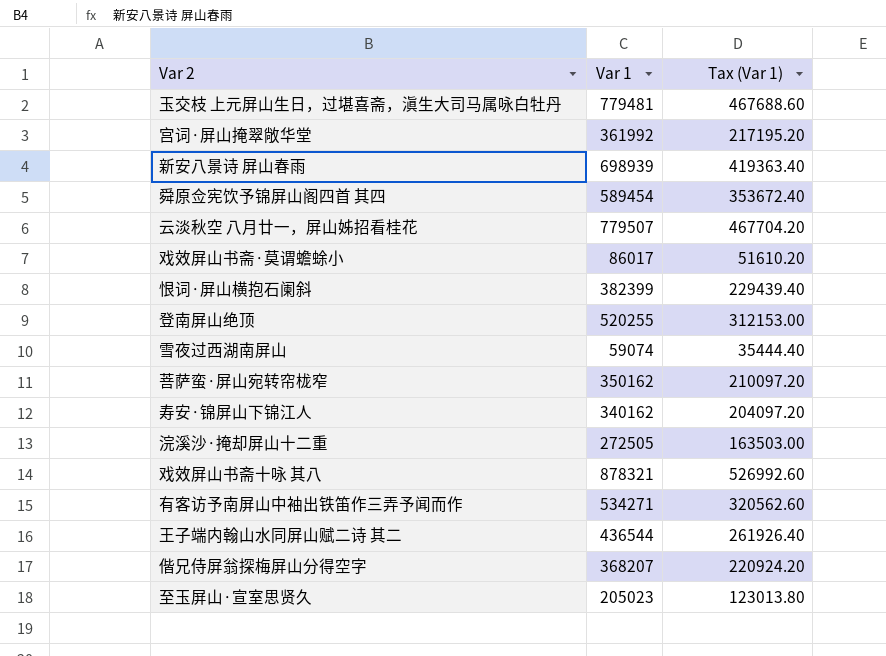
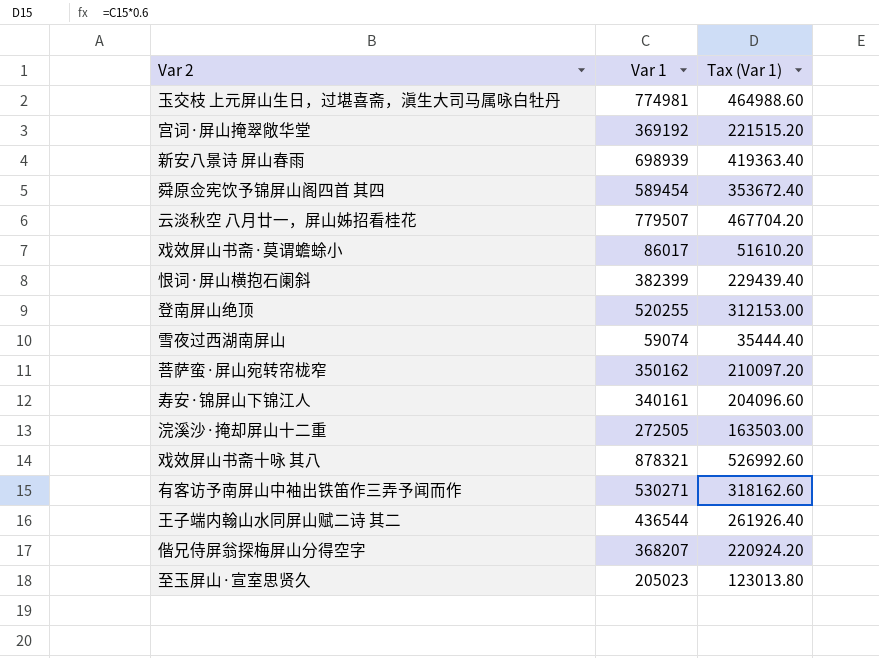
玉交枝 上元屏山生日，过堪喜斋，滇生大司马属咏白牡丹 | Var 1: 779481 -> 774981
玉交枝 上元屏山生日，过堪喜斋，滇生大司马属咏白牡丹 | Tax (Var 1): 467688.60 -> 464988.60
宫词·屏山掩翠敞华堂 | Var 1: 361992 -> 369192
宫词·屏山掩翠敞华堂 | Tax (Var 1): 217195.20 -> 221515.20
寿安·锦屏山下锦江人 | Var 1: 340162 -> 340161
寿安·锦屏山下锦江人 | Tax (Var 1): 204097.20 -> 204096.60
有客访予南屏山中袖出铁笛作三弄予闻而作 | Var 1: 534271 -> 530271
有客访予南屏山中袖出铁笛作三弄予闻而作 | Tax (Var 1): 320562.60 -> 318162.60

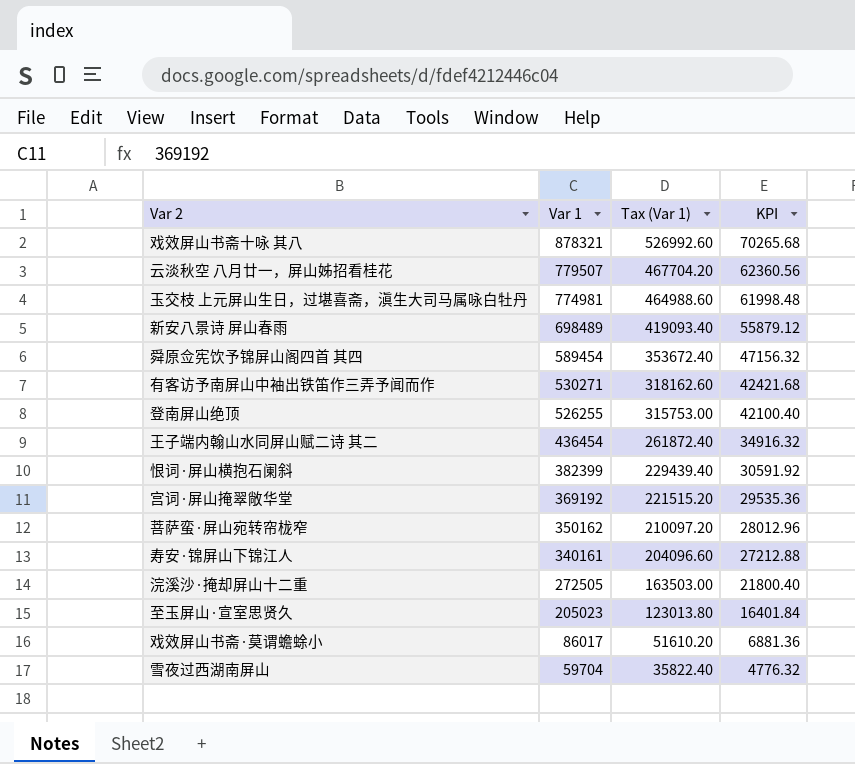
row order: none -> Var 1 descending
column KPI | formula: none -> [Var 1] * 0.08
row 偕兄侍屏翁探梅屏山分得空字: 368207 | 220924.20 -> none
新安八景诗 屏山春雨 | Var 1: 698939 -> 698489
新安八景诗 屏山春雨 | Tax (Var 1): 419363.40 -> 419093.40
登南屏山绝顶 | Var 1: 520255 -> 526255
登南屏山绝顶 | Tax (Var 1): 312153.00 -> 315753.00
王子端内翰山水同屏山赋二诗 其二 | Var 1: 436544 -> 436454
王子端内翰山水同屏山赋二诗 其二 | Tax (Var 1): 261926.40 -> 261872.40
雪夜过西湖南屏山 | Var 1: 59074 -> 59704
雪夜过西湖南屏山 | Tax (Var 1): 35444.40 -> 35822.40

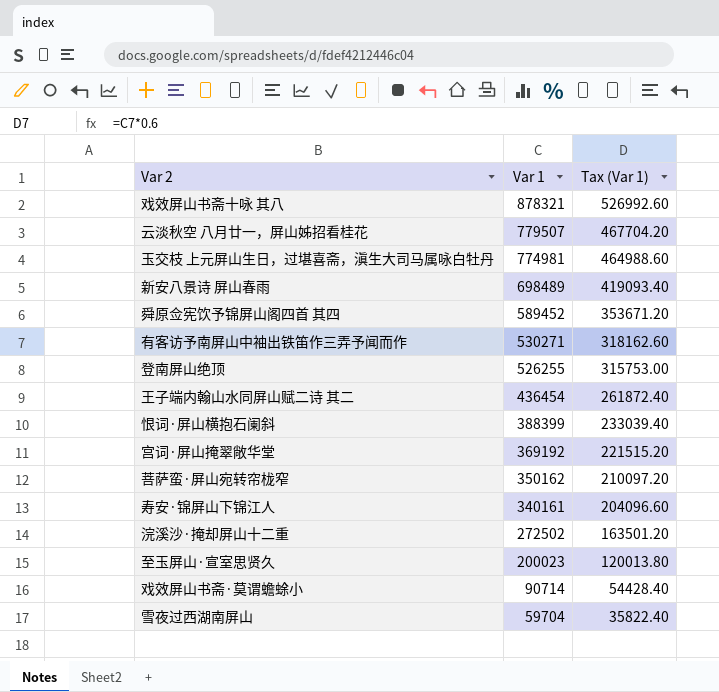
column KPI | formula: [Var 1] * 0.08 -> none
舜原佥宪饮予锦屏山阁四首 其四 | Var 1: 589454 -> 589452
舜原佥宪饮予锦屏山阁四首 其四 | Tax (Var 1): 353672.40 -> 353671.20
恨词·屏山横抱石阑斜 | Var 1: 382399 -> 388399
恨词·屏山横抱石阑斜 | Tax (Var 1): 229439.40 -> 233039.40
浣溪沙·掩却屏山十二重 | Var 1: 272505 -> 272502
浣溪沙·掩却屏山十二重 | Tax (Var 1): 163503.00 -> 163501.20
至玉屏山·宣室思贤久 | Var 1: 205023 -> 200023
至玉屏山·宣室思贤久 | Tax (Var 1): 123013.80 -> 120013.80
戏效屏山书斋·莫谓蟾蜍小 | Var 1: 86017 -> 90714
戏效屏山书斋·莫谓蟾蜍小 | Tax (Var 1): 51610.20 -> 54428.40

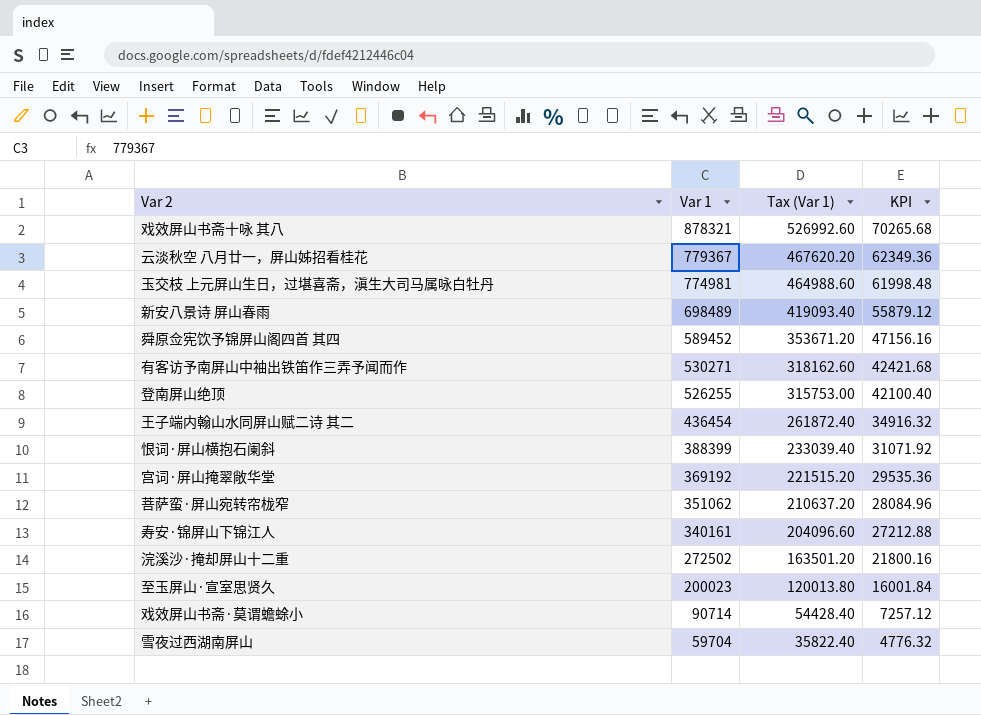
column KPI | formula: none -> [Var 1] * 0.08
云淡秋空 八月廿一，屏山姊招看桂花 | Var 1: 779507 -> 779367
云淡秋空 八月廿一，屏山姊招看桂花 | Tax (Var 1): 467704.20 -> 467620.20
菩萨蛮·屏山宛转帘栊窄 | Var 1: 350162 -> 351062
菩萨蛮·屏山宛转帘栊窄 | Tax (Var 1): 210097.20 -> 210637.20

